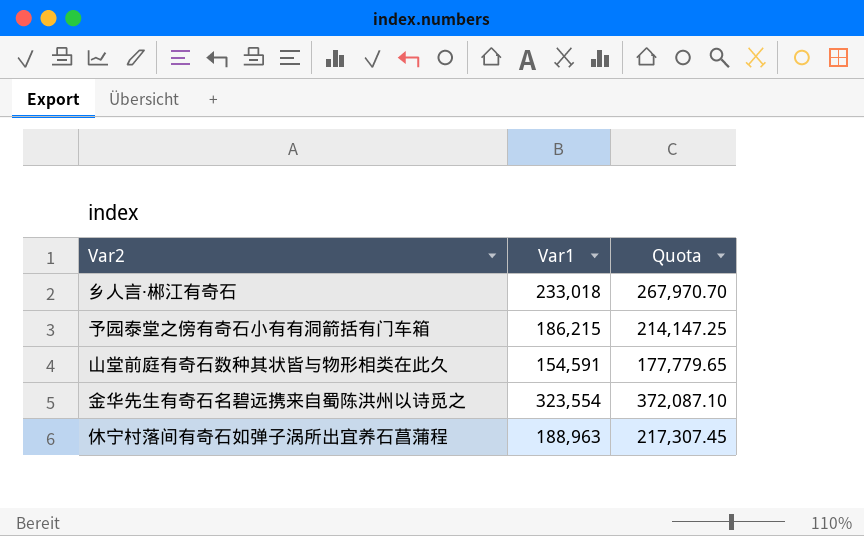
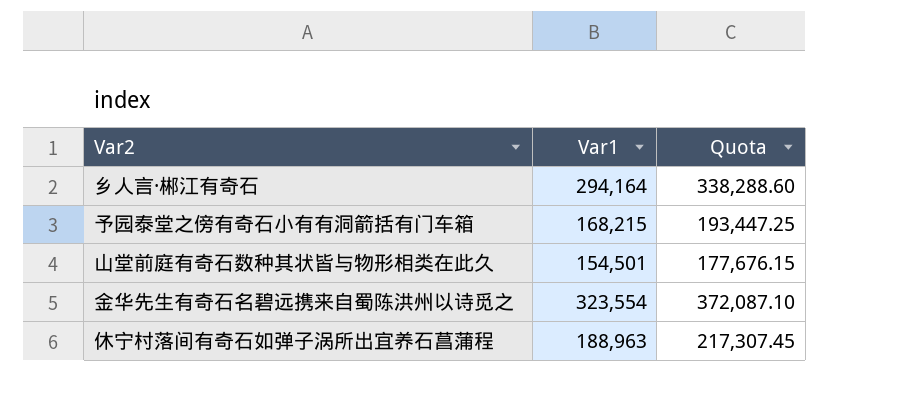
乡人言·郴江有奇石 | Var1: 233,018 -> 294,164
乡人言·郴江有奇石 | Quota: 267,970.70 -> 338,288.60
予园泰堂之傍有奇石小有有洞箭括有门车箱 | Var1: 186,215 -> 168,215
予园泰堂之傍有奇石小有有洞箭括有门车箱 | Quota: 214,147.25 -> 193,447.25
山堂前庭有奇石数种其状皆与物形相类在此久 | Var1: 154,591 -> 154,501
山堂前庭有奇石数种其状皆与物形相类在此久 | Quota: 177,779.65 -> 177,676.15

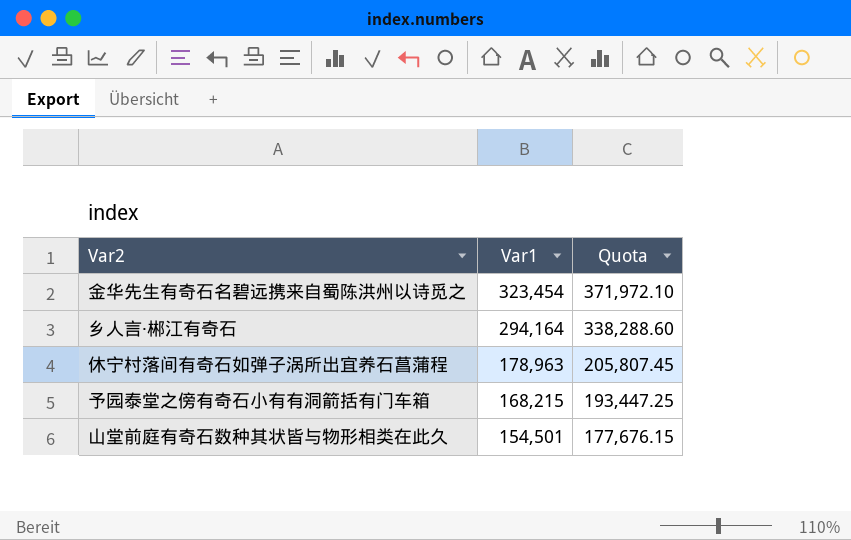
row order: none -> Var1 descending
金华先生有奇石名碧远携来自蜀陈洪州以诗觅之 | Var1: 323,554 -> 323,454
金华先生有奇石名碧远携来自蜀陈洪州以诗觅之 | Quota: 372,087.10 -> 371,972.10
休宁村落间有奇石如弹子涡所出宜养石菖蒲程 | Var1: 188,963 -> 178,963
休宁村落间有奇石如弹子涡所出宜养石菖蒲程 | Quota: 217,307.45 -> 205,807.45

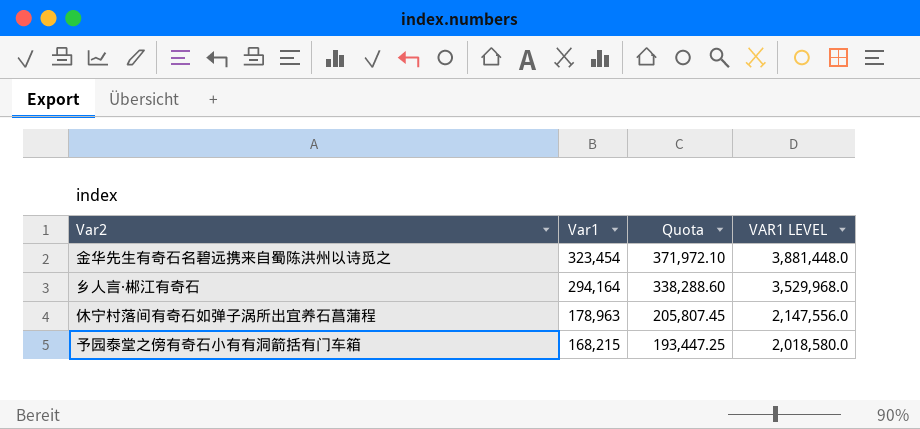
column VAR1 LEVEL | formula: none -> [Var1] * 12
row 山堂前庭有奇石数种其状皆与物形相类在此久: 154,501 | 177,676.15 -> none

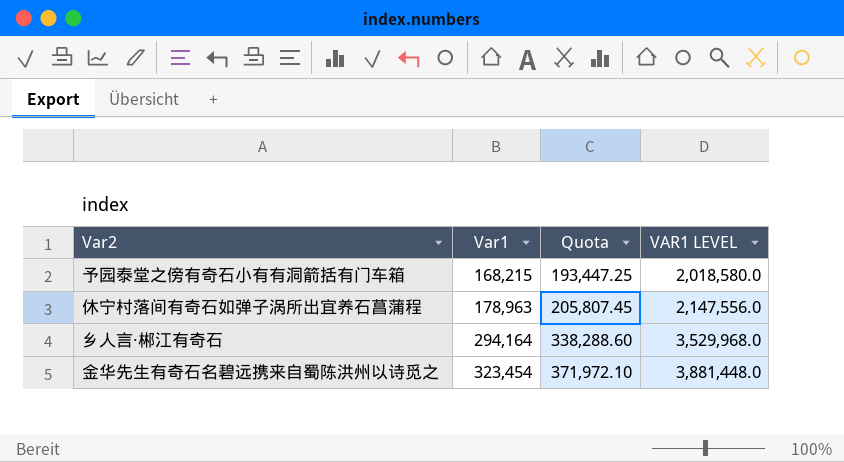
row order: Var1 descending -> Var1 ascending

